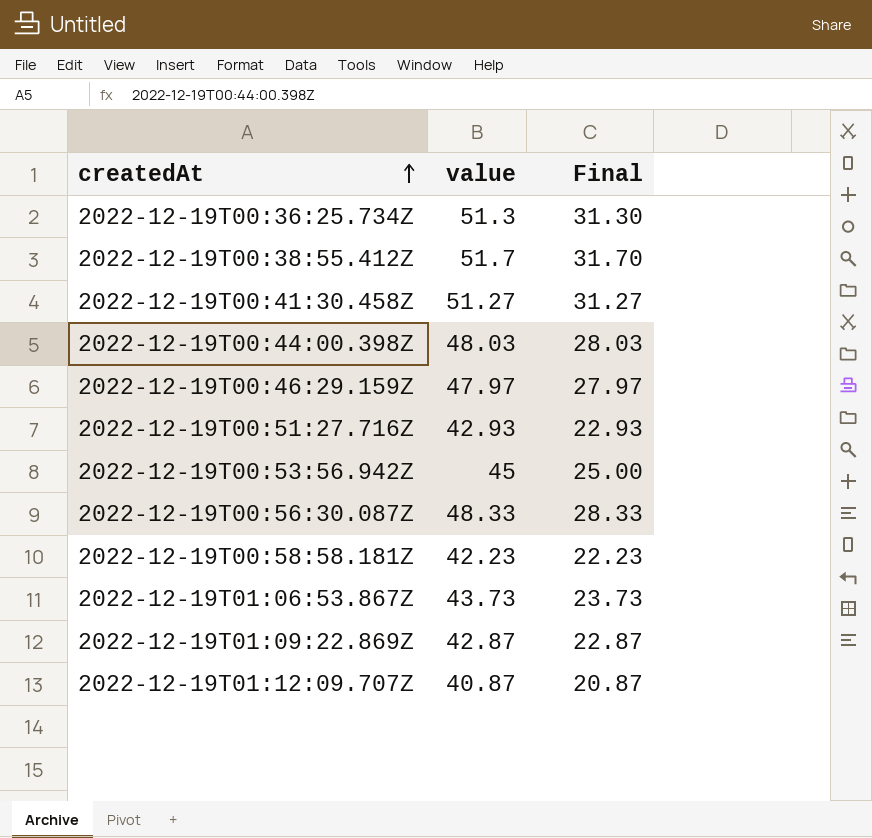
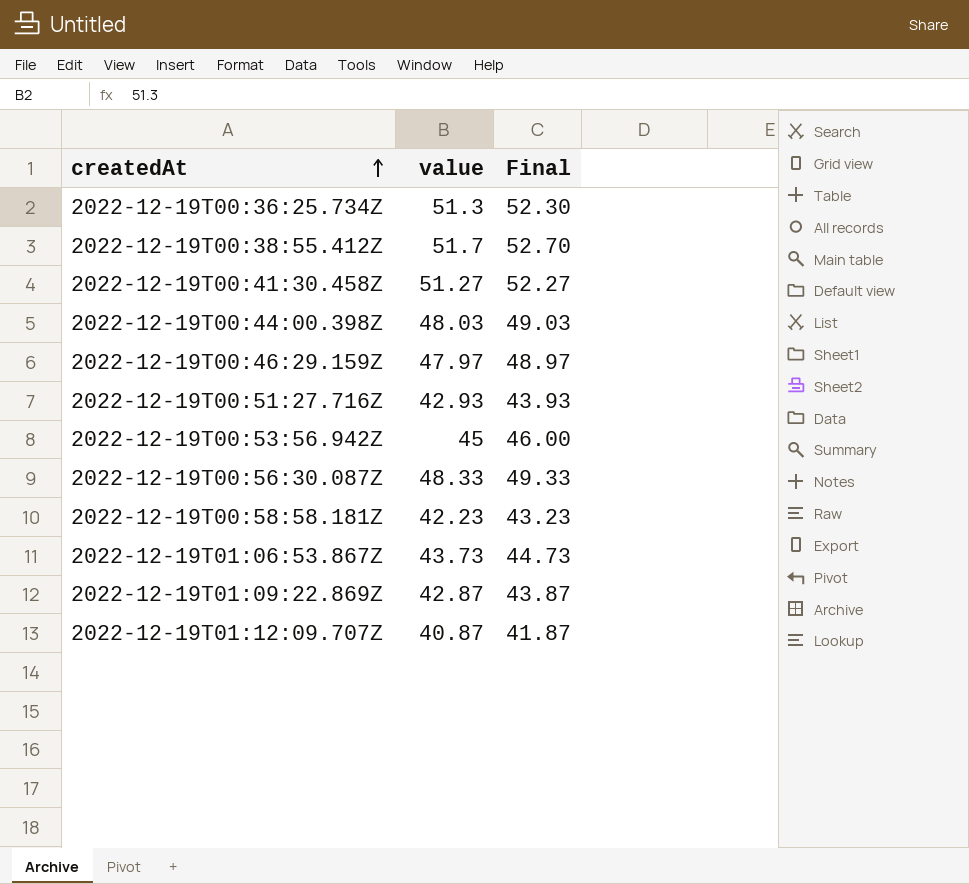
column Final | formula: [value] - 20 -> [value] + 1

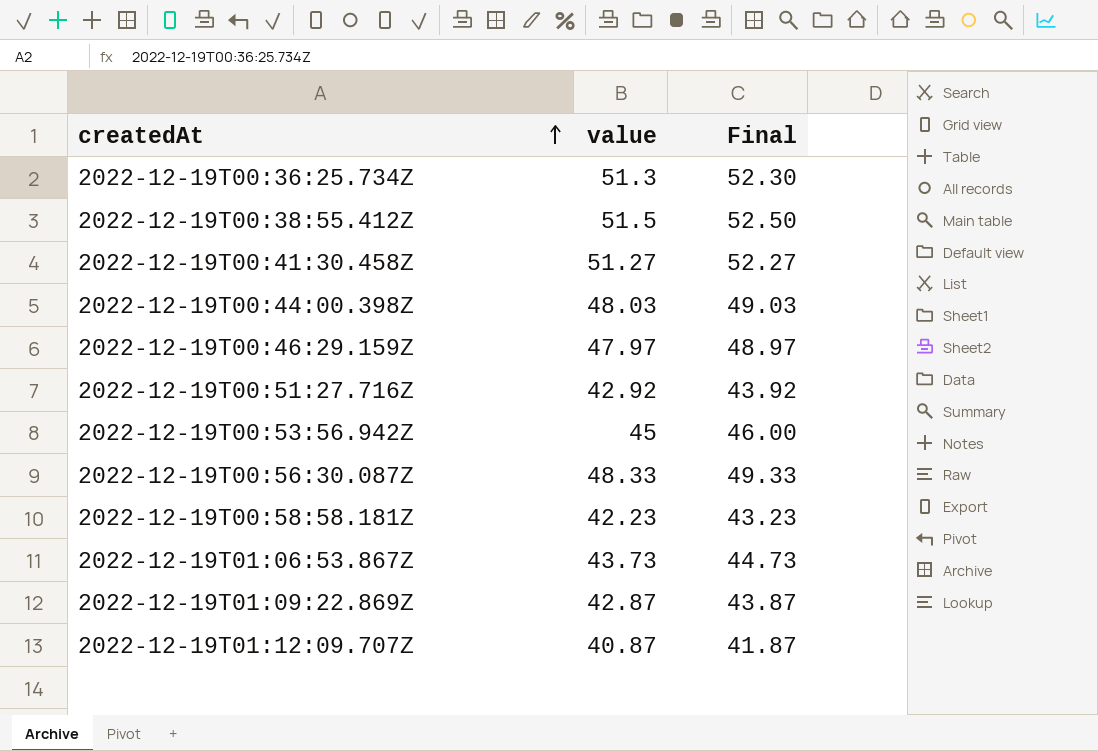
2022-12-19T00:38:55.412Z | value: 51.7 -> 51.5
2022-12-19T00:38:55.412Z | Final: 52.70 -> 52.50
2022-12-19T00:51:27.716Z | value: 42.93 -> 42.92
2022-12-19T00:51:27.716Z | Final: 43.93 -> 43.92

